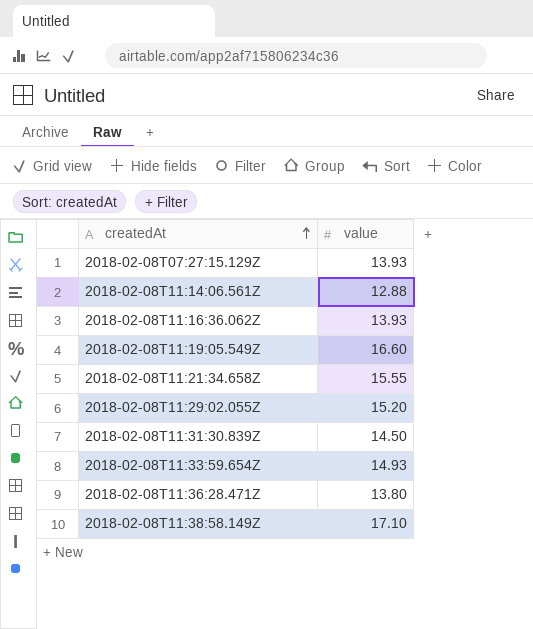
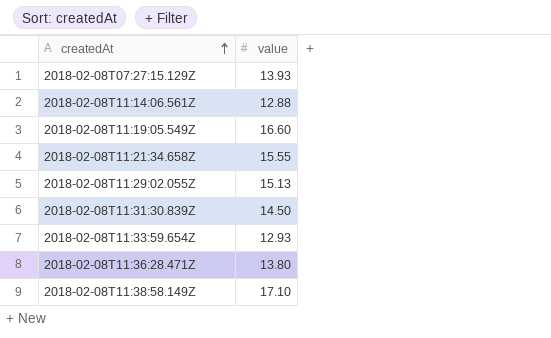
row 2018-02-08T11:16:36.062Z: 13.93 -> none
2018-02-08T11:29:02.055Z | value: 15.20 -> 15.13
2018-02-08T11:33:59.654Z | value: 14.93 -> 12.93

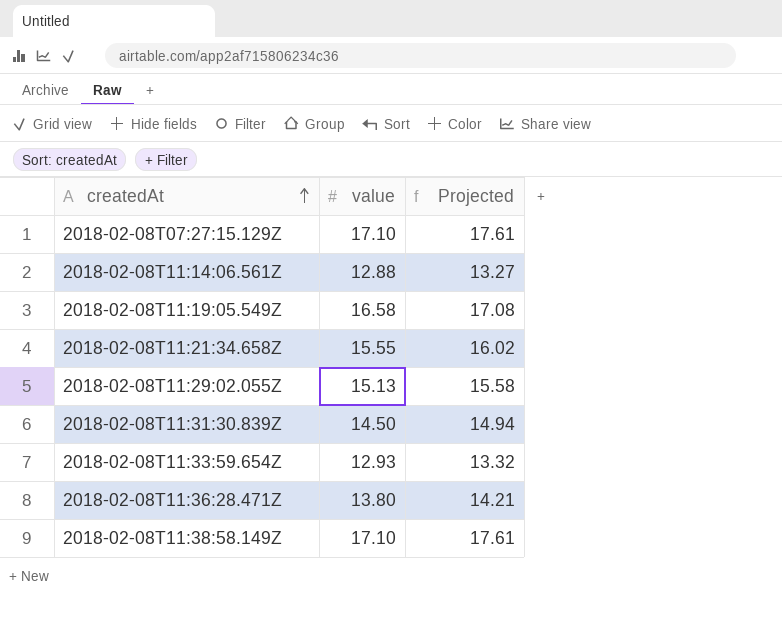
column Projected | formula: none -> [value] * 1.03
2018-02-08T07:27:15.129Z | value: 13.93 -> 17.10
2018-02-08T11:19:05.549Z | value: 16.60 -> 16.58

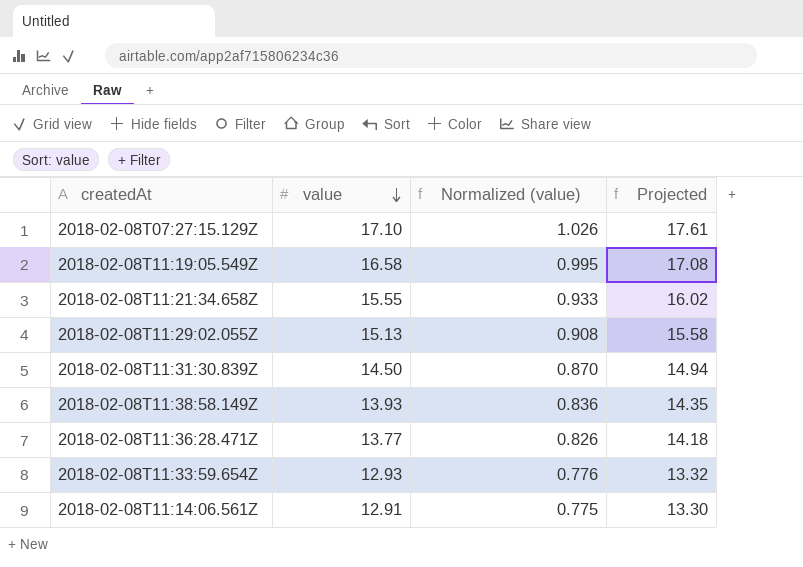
row order: createdAt ascending -> value descending
column Normalized (value) | formula: none -> [value] * 0.06
2018-02-08T11:38:58.149Z | value: 17.10 -> 13.93
2018-02-08T11:38:58.149Z | Projected: 17.61 -> 14.35
2018-02-08T11:36:28.471Z | value: 13.80 -> 13.77
2018-02-08T11:36:28.471Z | Projected: 14.21 -> 14.18
2018-02-08T11:14:06.561Z | value: 12.88 -> 12.91
2018-02-08T11:14:06.561Z | Projected: 13.27 -> 13.30

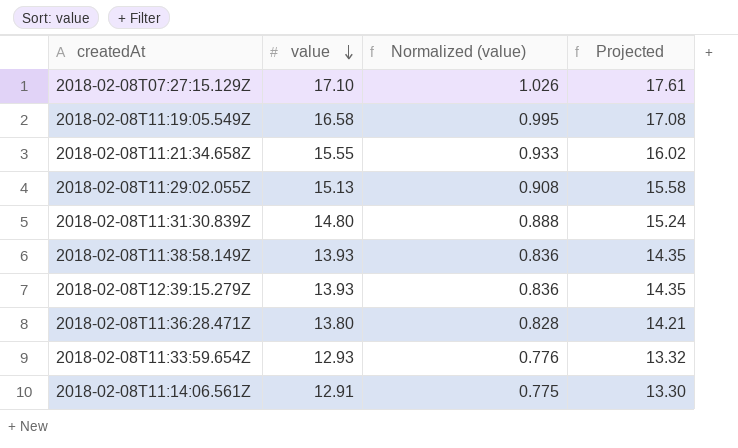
2018-02-08T11:31:30.839Z | value: 14.50 -> 14.80
2018-02-08T11:31:30.839Z | Normalized (value): 0.870 -> 0.888
2018-02-08T11:31:30.839Z | Projected: 14.94 -> 15.24
row 2018-02-08T12:39:15.279Z: none -> 13.93 | 0.836 | 14.35
2018-02-08T11:36:28.471Z | value: 13.77 -> 13.80
2018-02-08T11:36:28.471Z | Normalized (value): 0.826 -> 0.828
2018-02-08T11:36:28.471Z | Projected: 14.18 -> 14.21

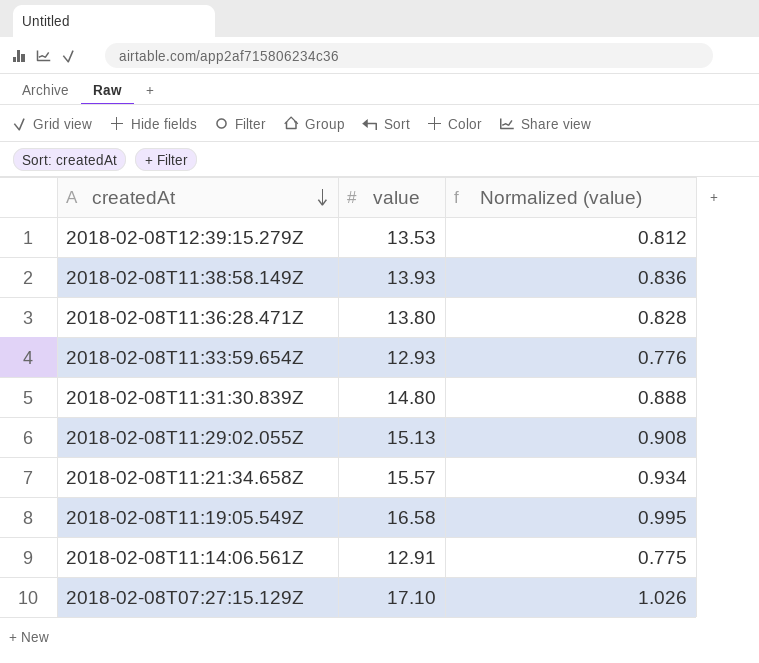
row order: value descending -> createdAt descending
column Projected | formula: [value] * 1.03 -> none
2018-02-08T12:39:15.279Z | value: 13.93 -> 13.53
2018-02-08T12:39:15.279Z | Normalized (value): 0.836 -> 0.812
2018-02-08T11:21:34.658Z | value: 15.55 -> 15.57
2018-02-08T11:21:34.658Z | Normalized (value): 0.933 -> 0.934

